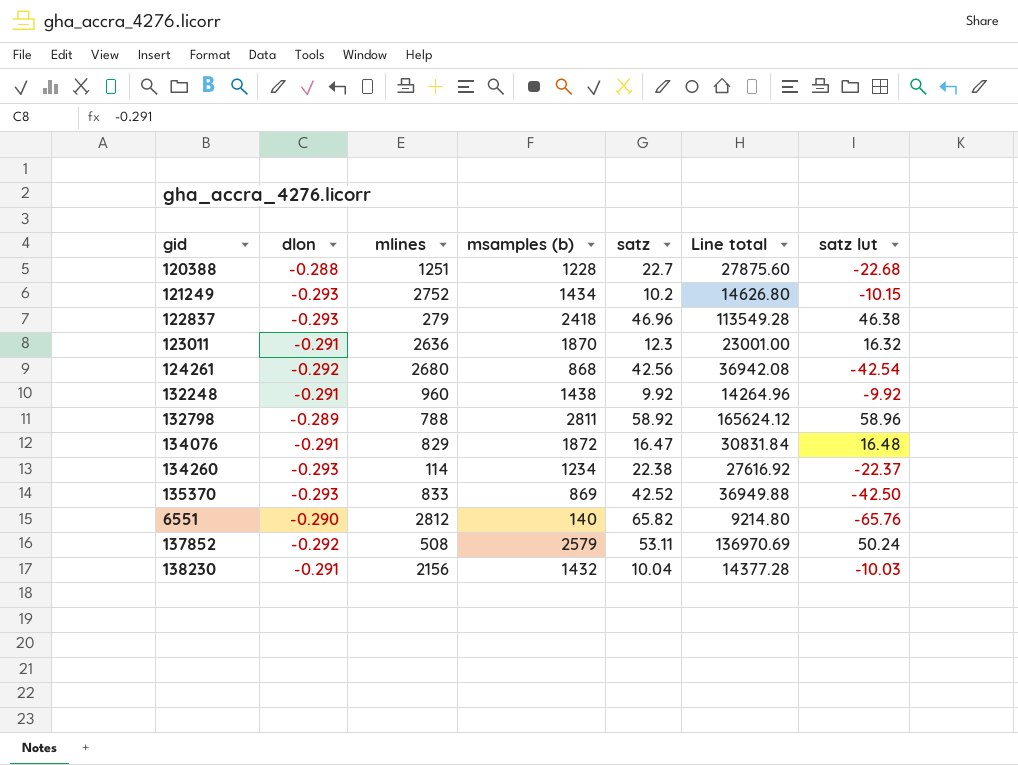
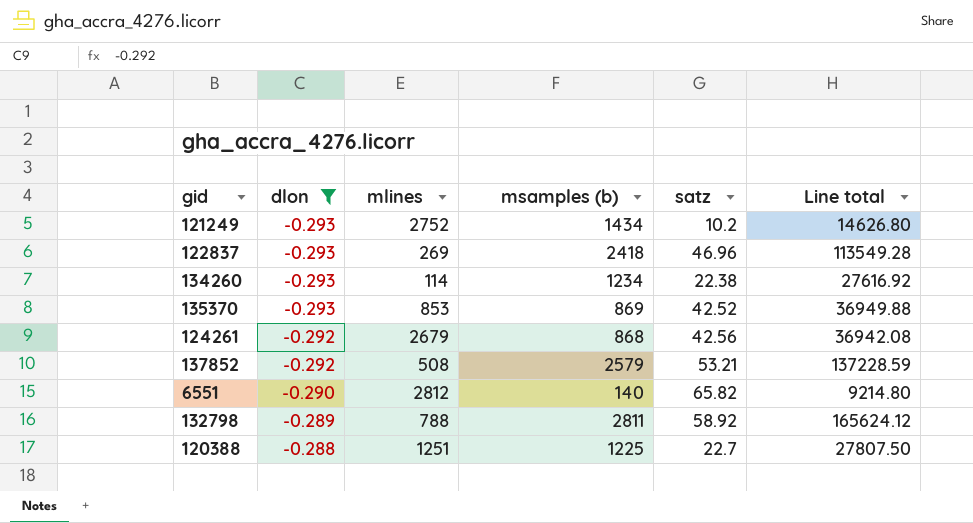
filter: none -> dlon != -0.291
row order: none -> dlon ascending
column satz lut | position: 7 -> none
122837 | mlines: 279 -> 269
135370 | mlines: 833 -> 853
124261 | mlines: 2680 -> 2679
137852 | satz: 53.11 -> 53.21
137852 | Line total: 136970.69 -> 137228.59
120388 | msamples (b): 1228 -> 1225
120388 | Line total: 27875.60 -> 27807.50

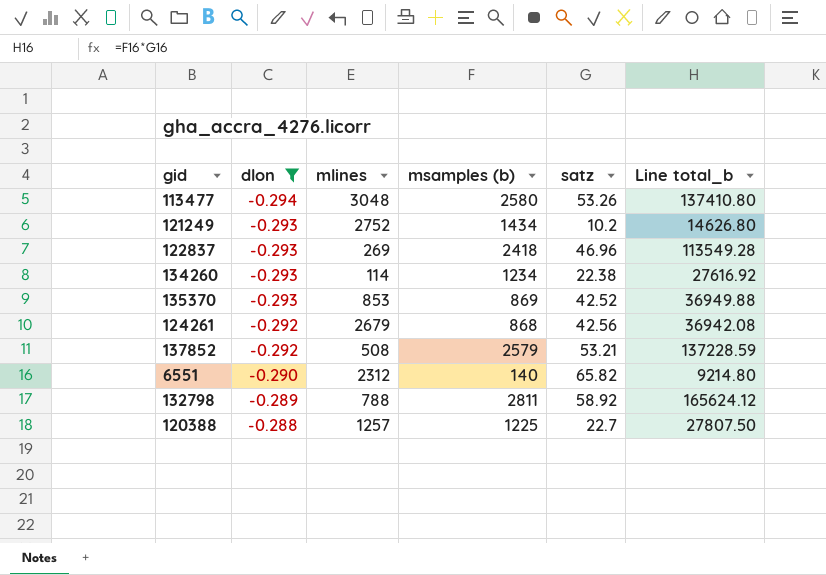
column name: Line total -> Line total_b
row 113477: none -> -0.294 | 3048 | 2580 | 53.26 | 137410.80
6551 | mlines: 2812 -> 2312
120388 | mlines: 1251 -> 1257

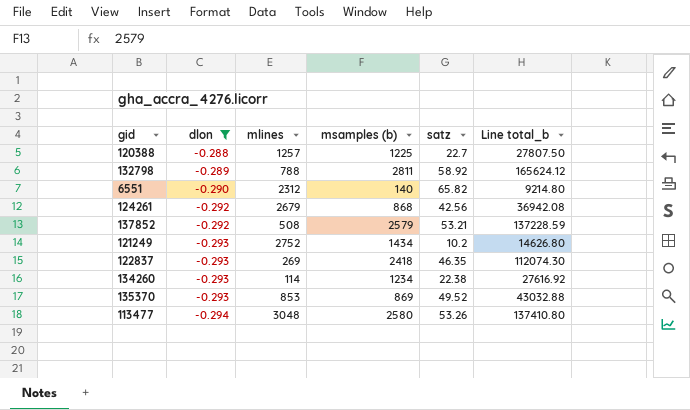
row order: dlon ascending -> dlon descending
122837 | satz: 46.96 -> 46.35
122837 | Line total_b: 113549.28 -> 112074.30
135370 | satz: 42.52 -> 49.52
135370 | Line total_b: 36949.88 -> 43032.88

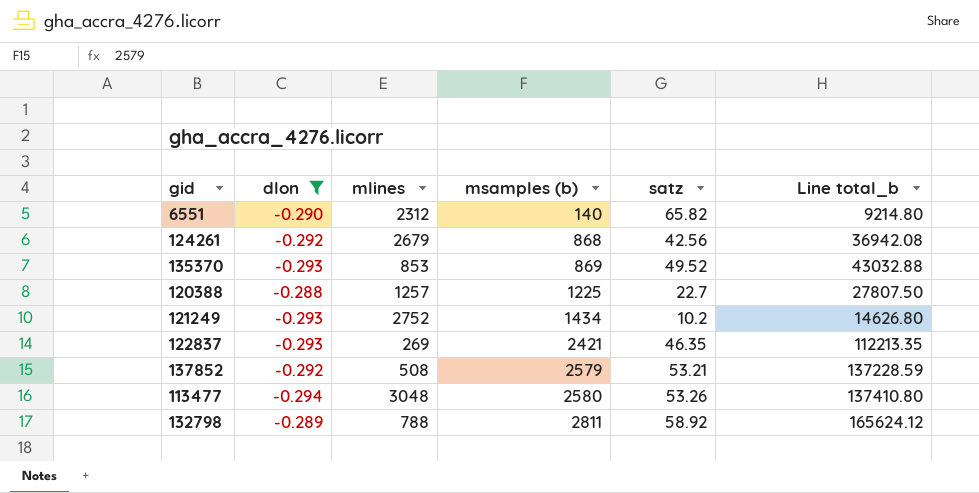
row order: dlon descending -> msamples (b) ascending
row 134260: -0.293 | 114 | 1234 | 22.38 | 27616.92 -> none
122837 | msamples (b): 2418 -> 2421
122837 | Line total_b: 112074.30 -> 112213.35

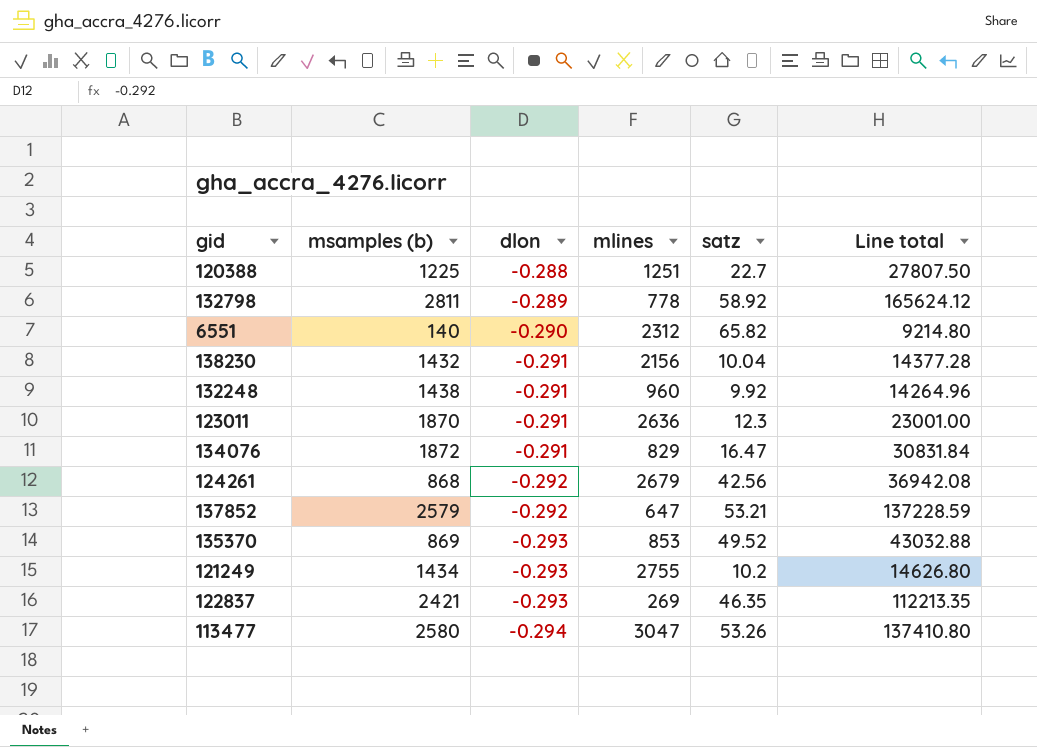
filter: dlon != -0.291 -> none
row order: msamples (b) ascending -> dlon descending
column msamples (b) | position: 4 -> 2
column name: Line total_b -> Line total
120388 | mlines: 1257 -> 1251
132798 | mlines: 788 -> 778
137852 | mlines: 508 -> 647
121249 | mlines: 2752 -> 2755
113477 | mlines: 3048 -> 3047

